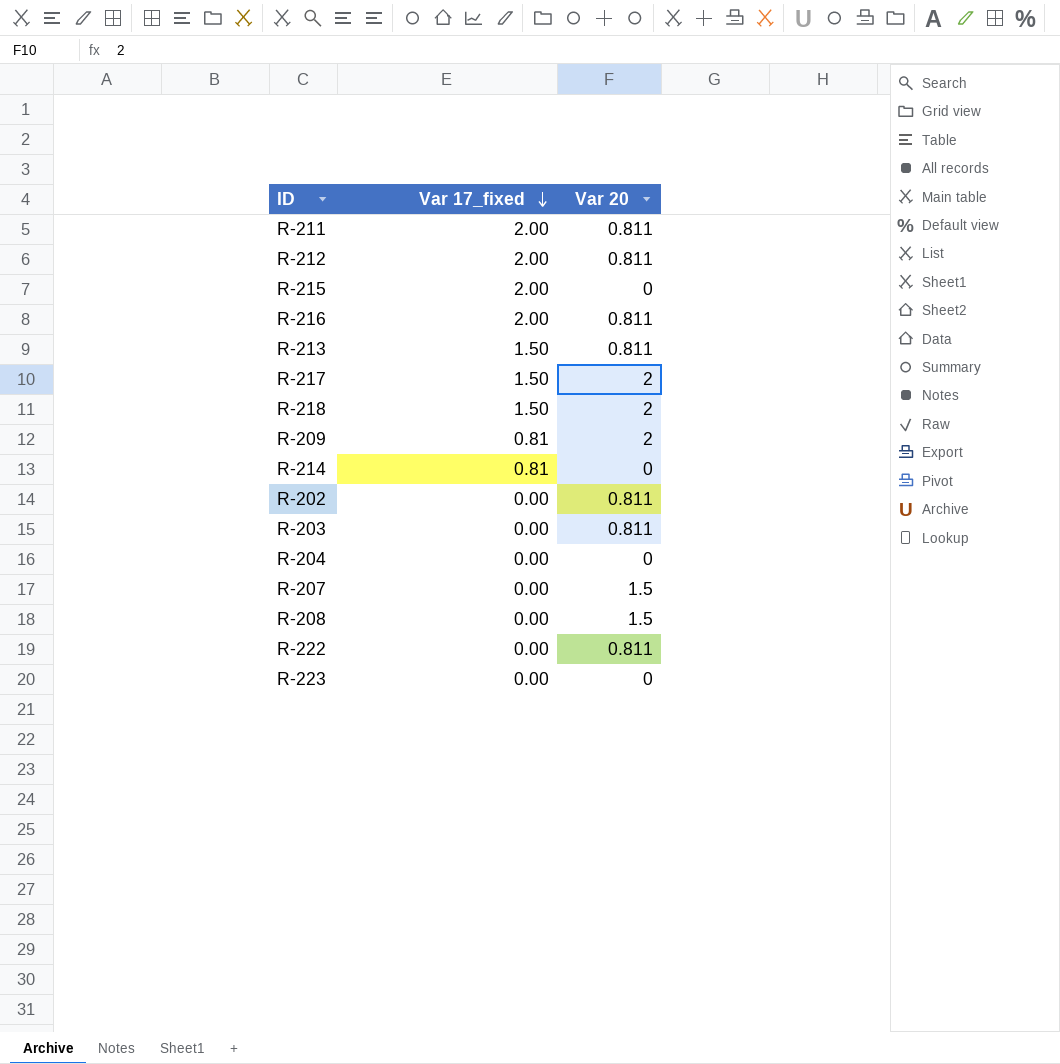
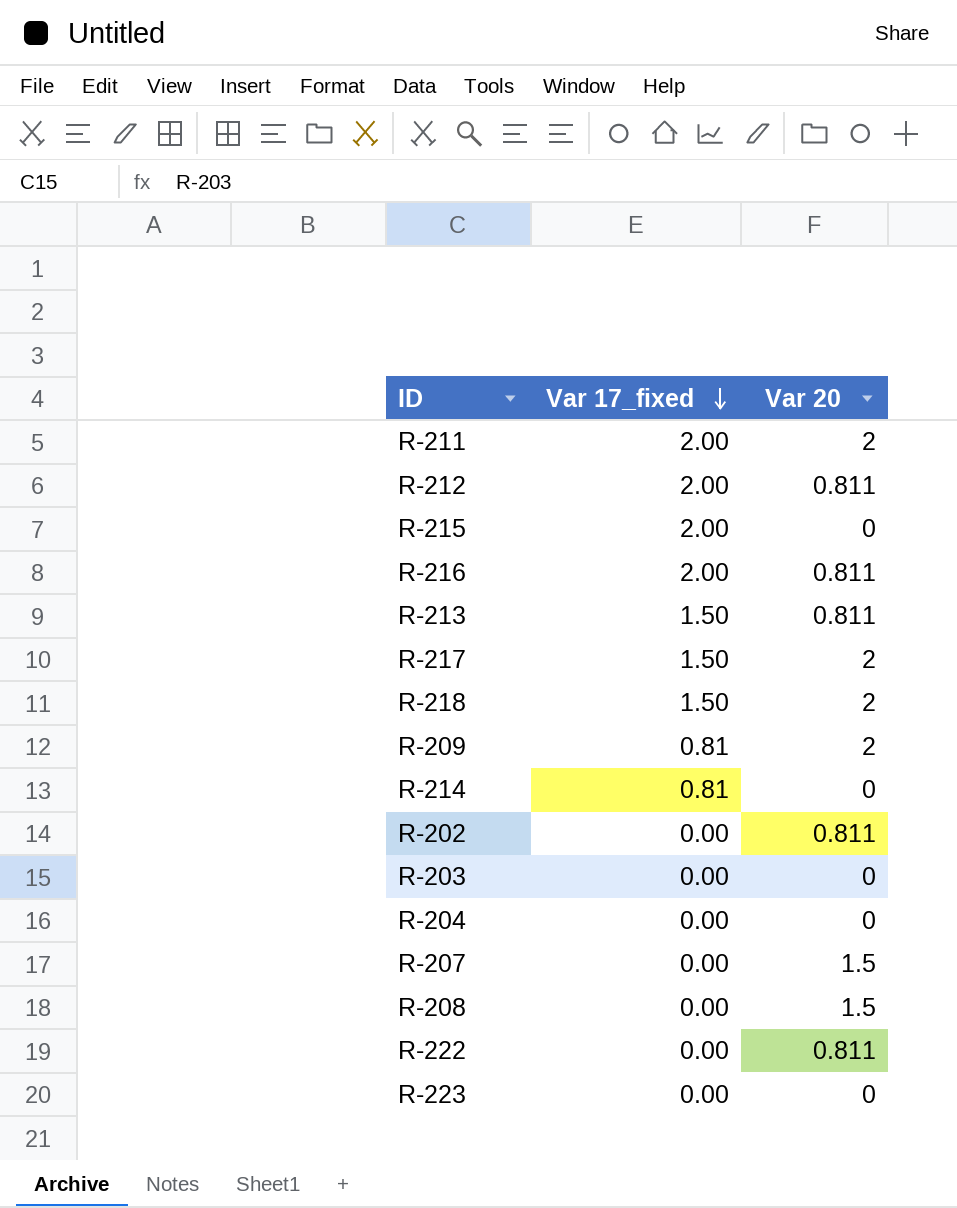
R-211 | Var 20: 0.811 -> 2
R-203 | Var 20: 0.811 -> 0

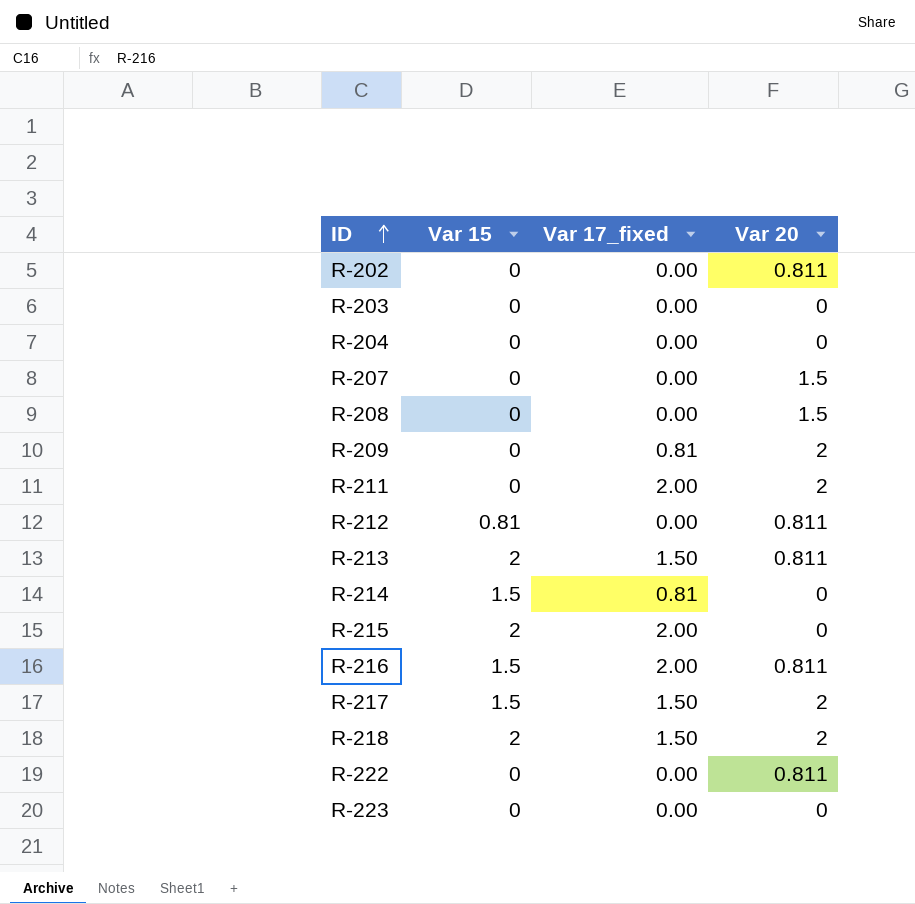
row order: Var 17_fixed descending -> ID ascending
column Var 15 | position: none -> 2
R-212 | Var 17_fixed: 2.00 -> 0.00

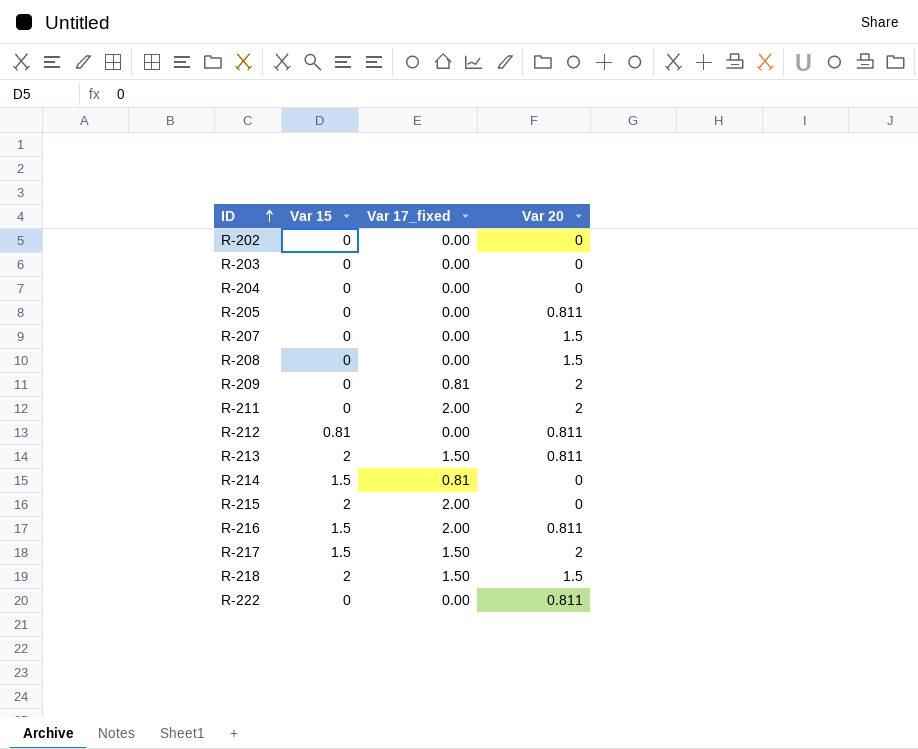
row R-223: 0 | 0.00 | 0 -> none
R-202 | Var 20: 0.811 -> 0
row R-205: none -> 0 | 0.00 | 0.811
R-218 | Var 20: 2 -> 1.5

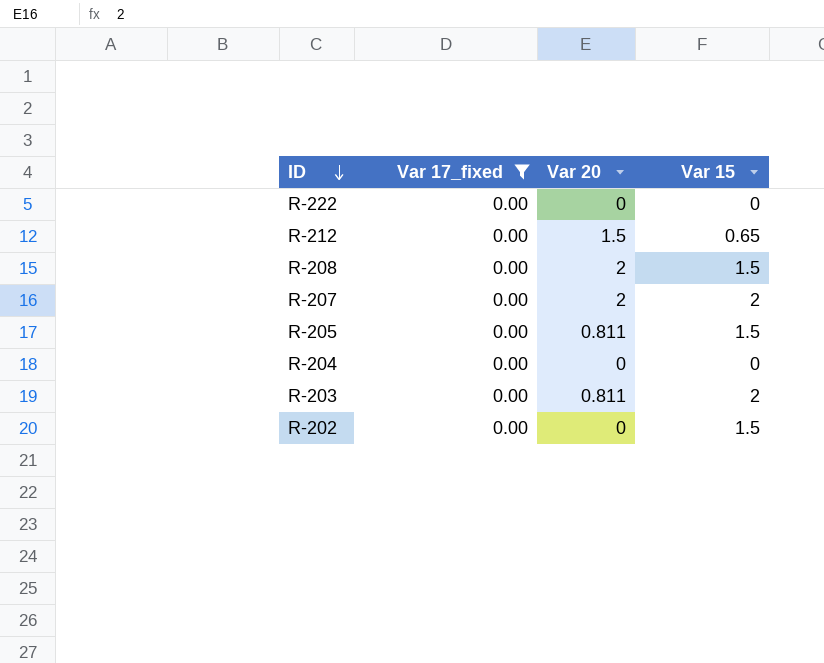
filter: none -> Var 17_fixed = 0.00
row order: ID ascending -> ID descending
column Var 15 | position: 2 -> 4
R-222 | Var 20: 0.811 -> 0
R-212 | Var 20: 0.811 -> 1.5
R-212 | Var 15: 0.81 -> 0.65
R-208 | Var 20: 1.5 -> 2
R-208 | Var 15: 0 -> 1.5
R-207 | Var 20: 1.5 -> 2
R-207 | Var 15: 0 -> 2
R-205 | Var 15: 0 -> 1.5
R-203 | Var 20: 0 -> 0.811
R-203 | Var 15: 0 -> 2
R-202 | Var 15: 0 -> 1.5

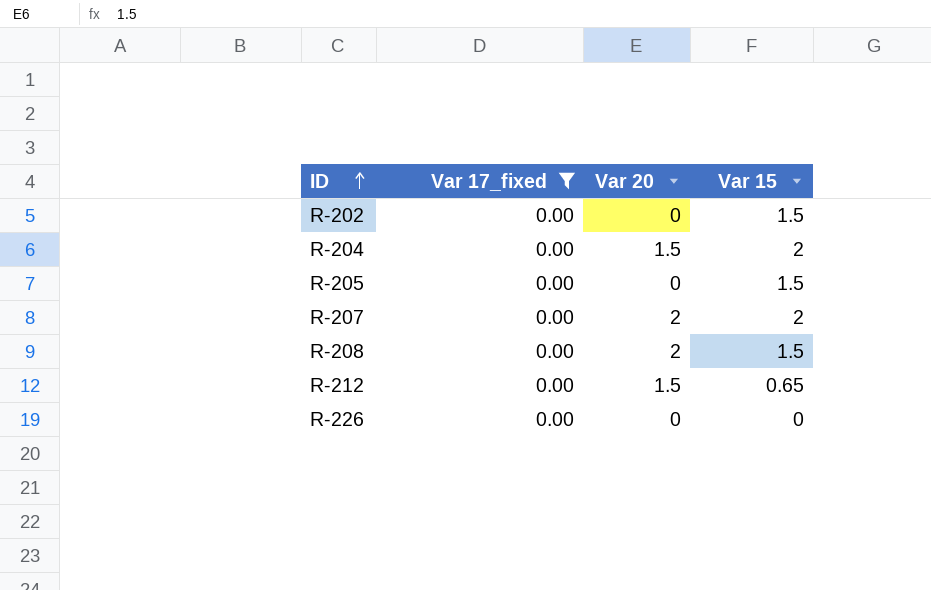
row order: ID descending -> ID ascending
row R-222: 0.00 | 0 | 0 -> none
row R-203: 0.00 | 0.811 | 2 -> none
R-204 | Var 20: 0 -> 1.5
R-204 | Var 15: 0 -> 2
R-205 | Var 20: 0.811 -> 0
row R-226: none -> 0.00 | 0 | 0

